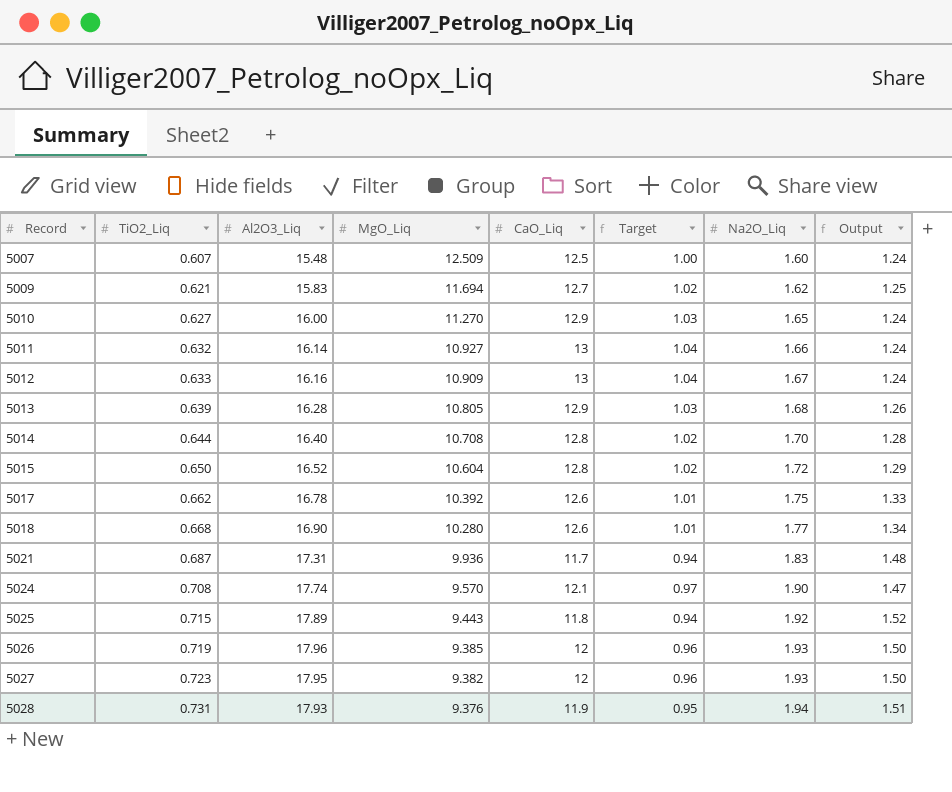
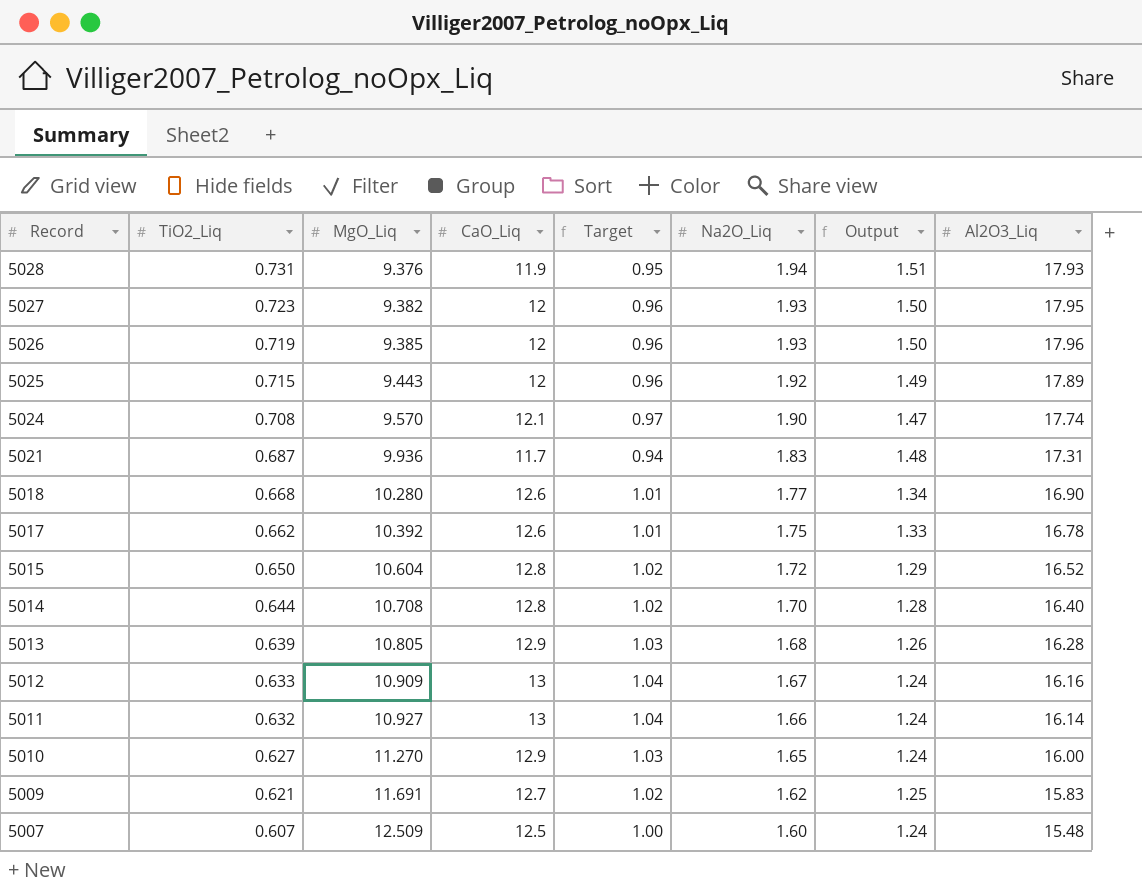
row order: Record ascending -> Record descending
column Al2O3_Liq | position: 3 -> 8
5025 | CaO_Liq: 11.8 -> 12
5025 | Target: 0.94 -> 0.96
5025 | Output: 1.52 -> 1.49
5009 | MgO_Liq: 11.694 -> 11.691

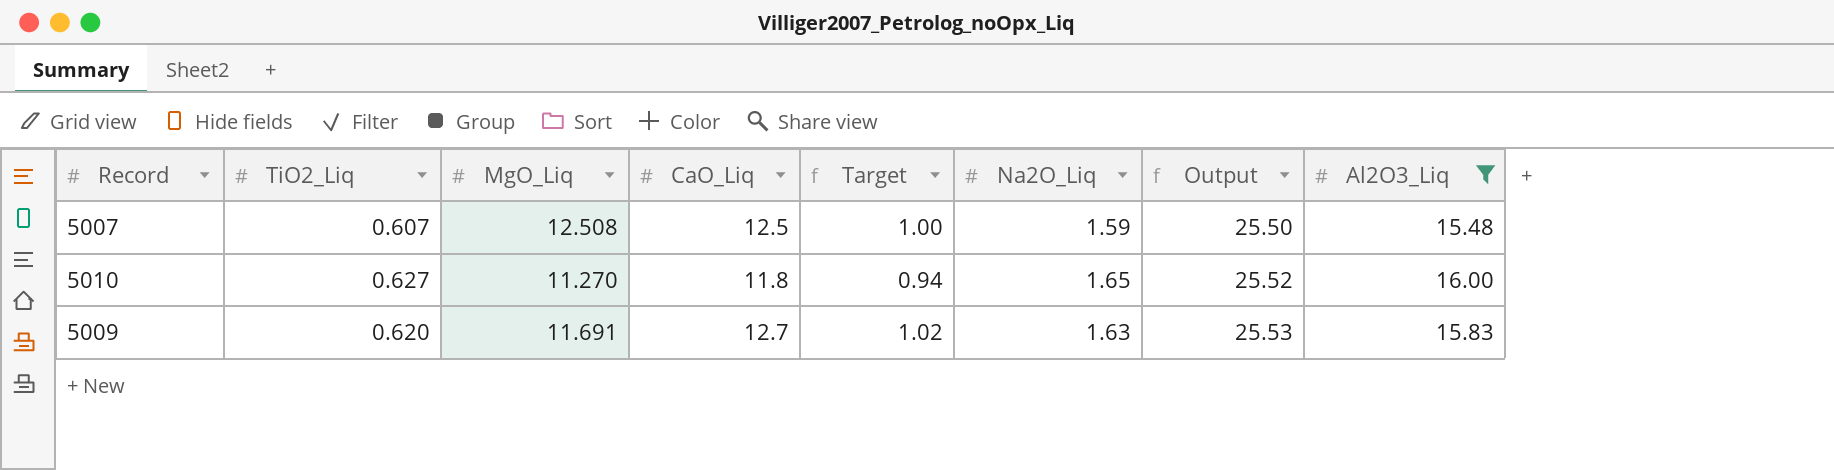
filter: none -> Al2O3_Liq <= 16.00
row order: Record descending -> Output ascending
column Output | formula: [Al2O3_Liq] / [CaO_Liq] -> [Al2O3_Liq] / [TiO2_Liq]
5007 | MgO_Liq: 12.509 -> 12.508
5007 | Na2O_Liq: 1.60 -> 1.59
5010 | CaO_Liq: 12.9 -> 11.8
5010 | Target: 1.03 -> 0.94
5009 | TiO2_Liq: 0.621 -> 0.620
5009 | Na2O_Liq: 1.62 -> 1.63

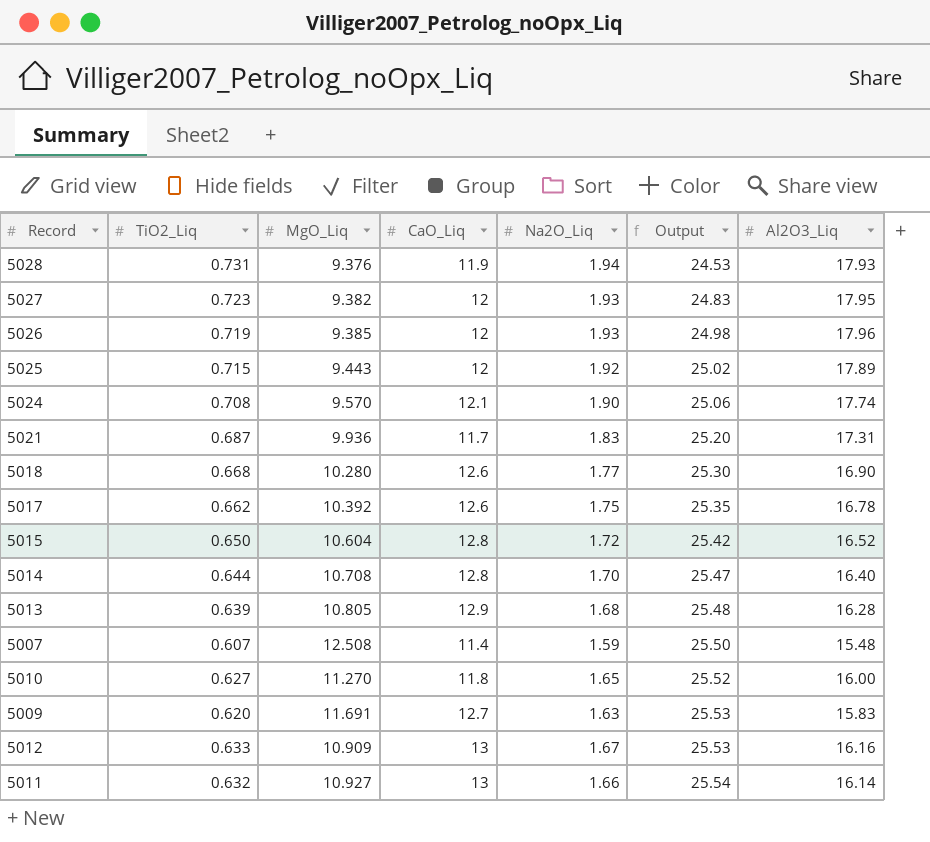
filter: Al2O3_Liq <= 16.00 -> none
column Target | formula: [CaO_Liq] * 0.08 -> none
5007 | CaO_Liq: 12.5 -> 11.4

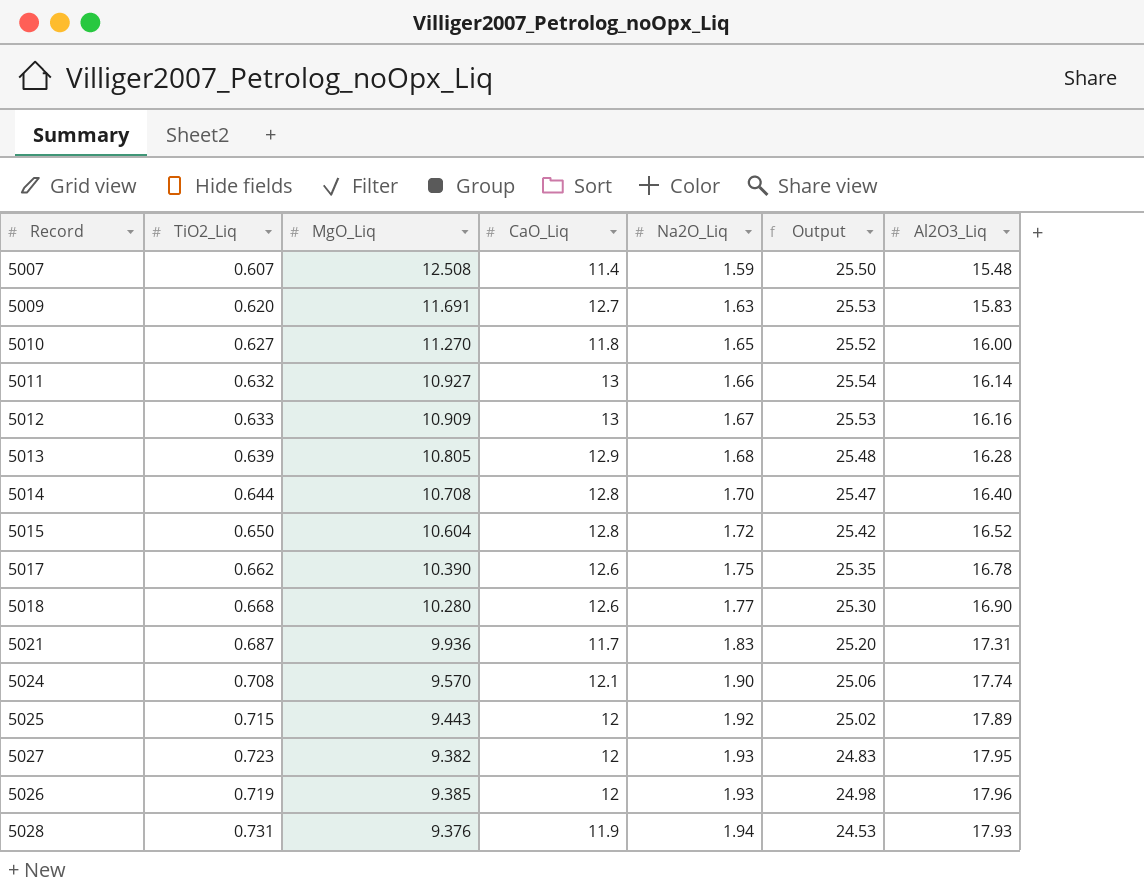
row order: Output ascending -> Na2O_Liq ascending
5017 | MgO_Liq: 10.392 -> 10.390

